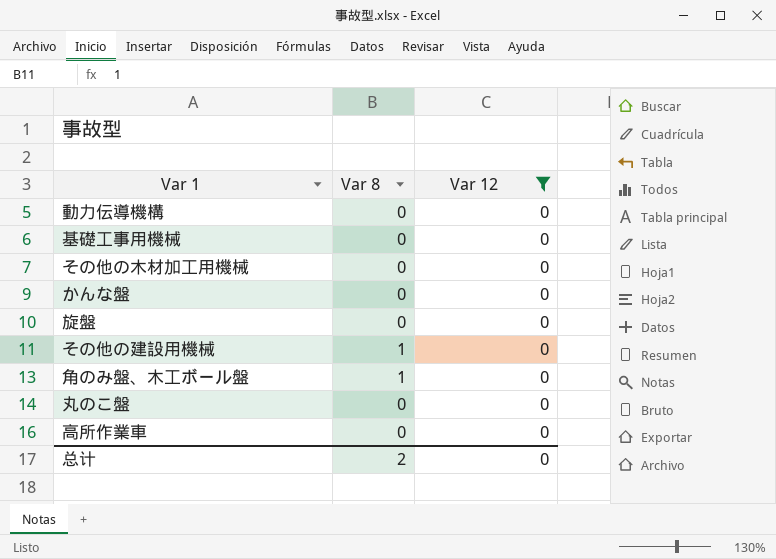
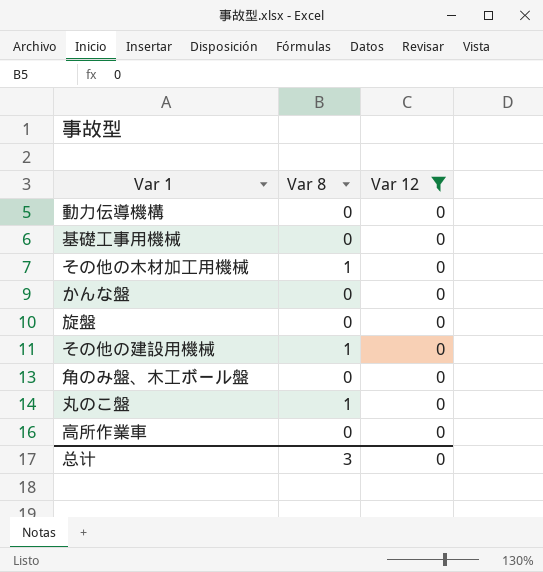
その他の木材加工用機械 | Var 8: 0 -> 1
角のみ盤、木工ボール盤 | Var 8: 1 -> 0
丸のこ盤 | Var 8: 0 -> 1
总计 | Var 8: 2 -> 3

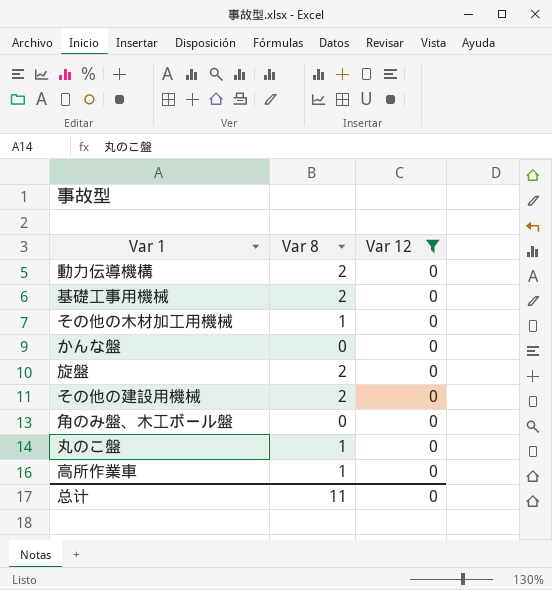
動力伝導機構 | Var 8: 0 -> 2
基礎工事用機械 | Var 8: 0 -> 2
旋盤 | Var 8: 0 -> 2
その他の建設用機械 | Var 8: 1 -> 2
高所作業車 | Var 8: 0 -> 1
总计 | Var 8: 3 -> 11

